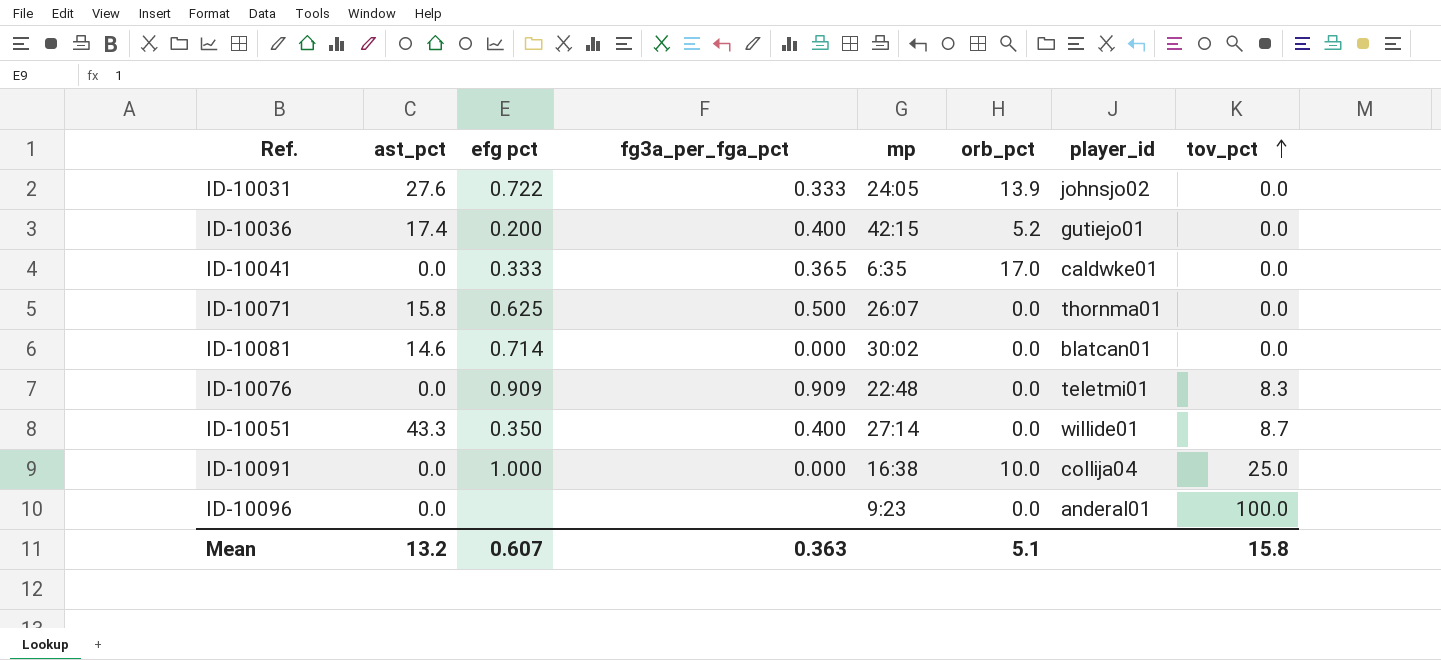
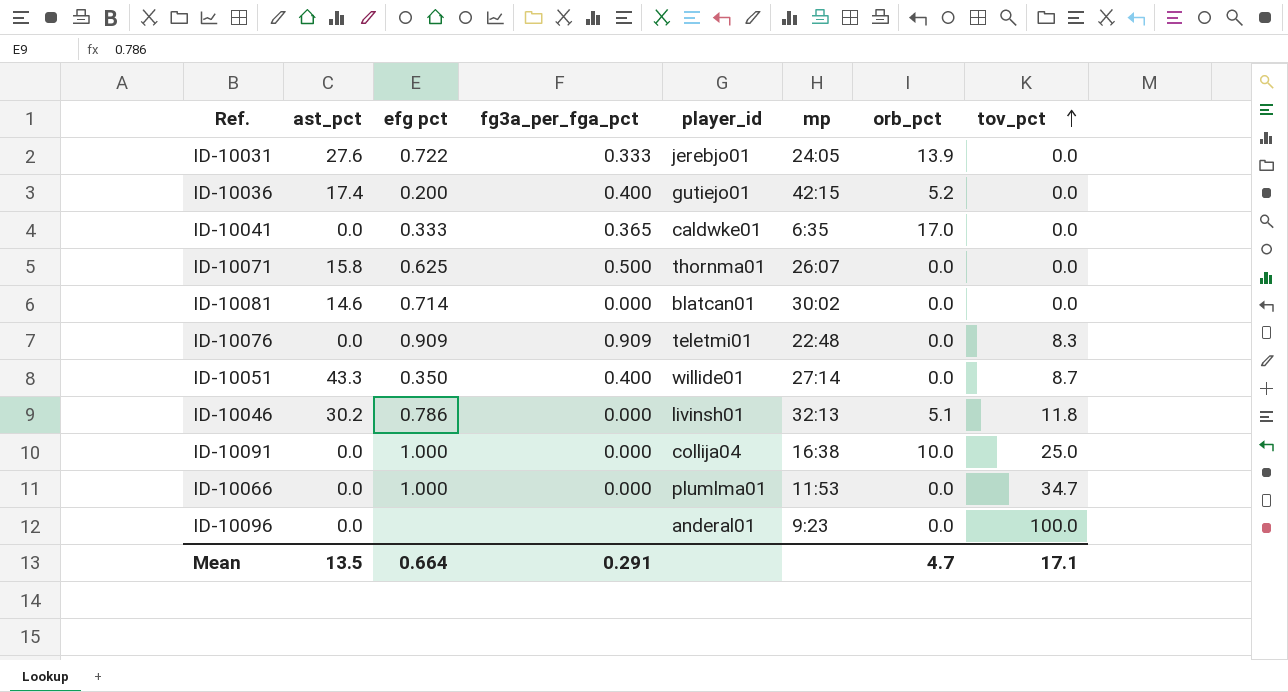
column player_id | position: 7 -> 5
ID-10031 | player_id: johnsjo02 -> jerebjo01
row ID-10046: none -> 30.2 | 0.786 | 0.000 | livinsh01 | 32:13 | 5.1 | 11.8
row ID-10066: none -> 0.0 | 1.000 | 0.000 | plumlma01 | 11:53 | 0.0 | 34.7
Mean | ast_pct: 13.2 -> 13.5
Mean | efg pct: 0.607 -> 0.664
Mean | fg3a_per_fga_pct: 0.363 -> 0.291
Mean | orb_pct: 5.1 -> 4.7
Mean | tov_pct: 15.8 -> 17.1

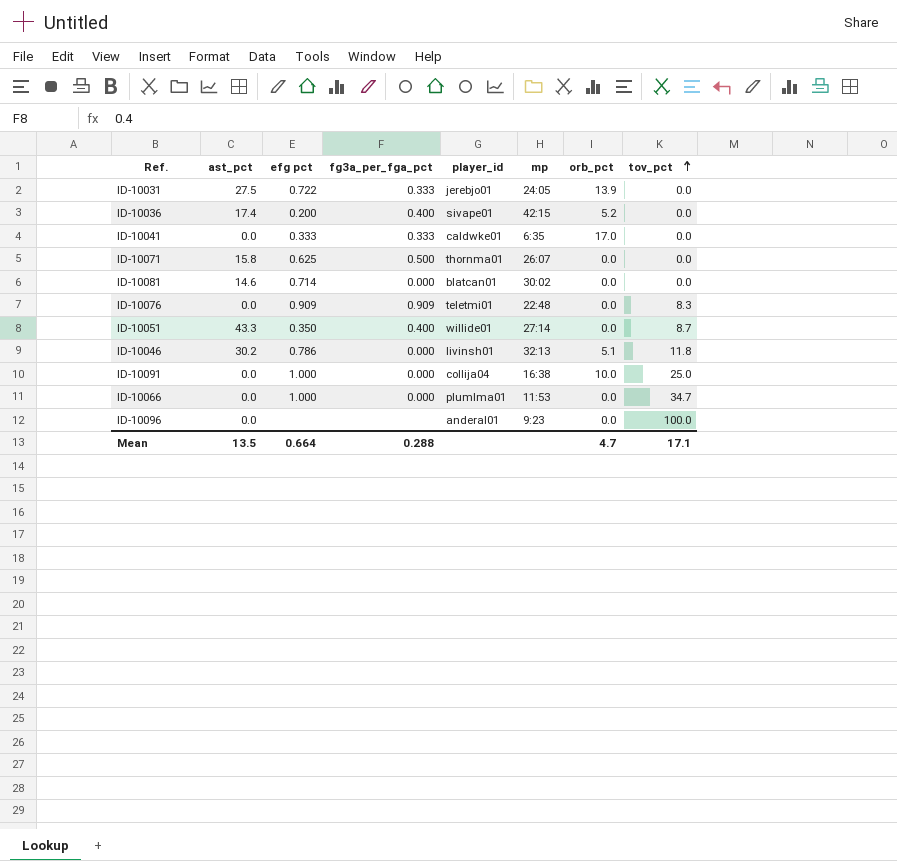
ID-10031 | ast_pct: 27.6 -> 27.5
ID-10036 | player_id: gutiejo01 -> sivape01
ID-10041 | fg3a_per_fga_pct: 0.365 -> 0.333
Mean | fg3a_per_fga_pct: 0.291 -> 0.288

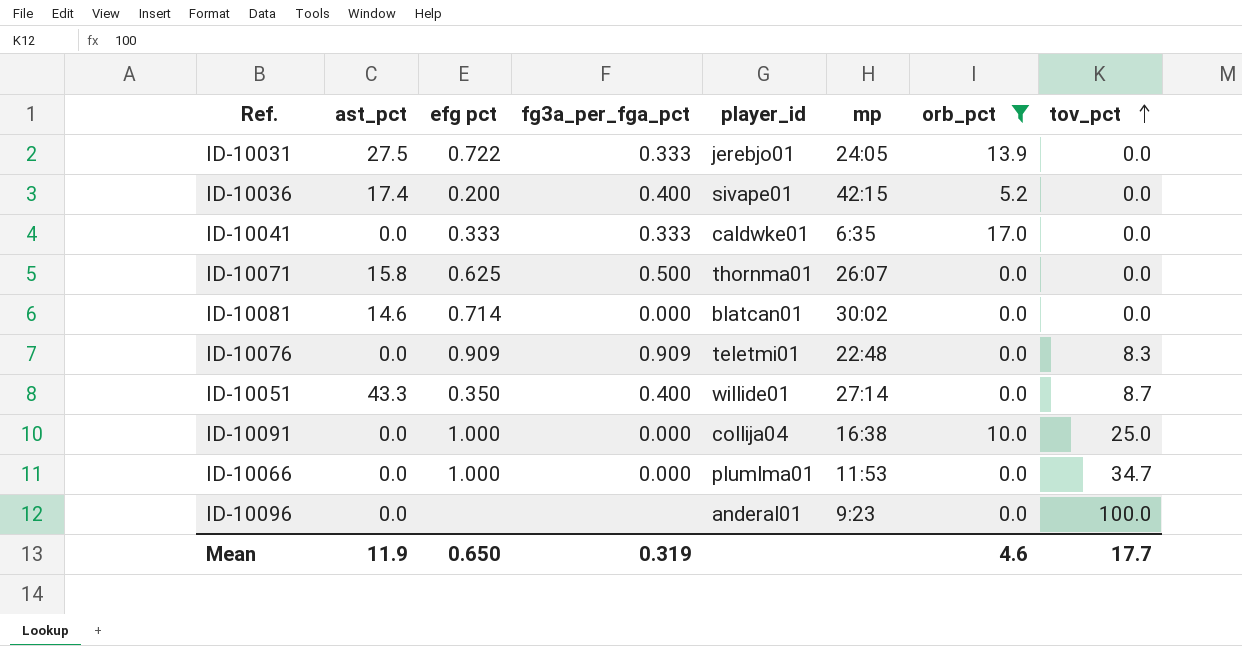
filter: none -> orb_pct != 5.1
Mean | ast_pct: 13.5 -> 11.9
Mean | efg pct: 0.664 -> 0.650
Mean | fg3a_per_fga_pct: 0.288 -> 0.319
Mean | orb_pct: 4.7 -> 4.6
Mean | tov_pct: 17.1 -> 17.7

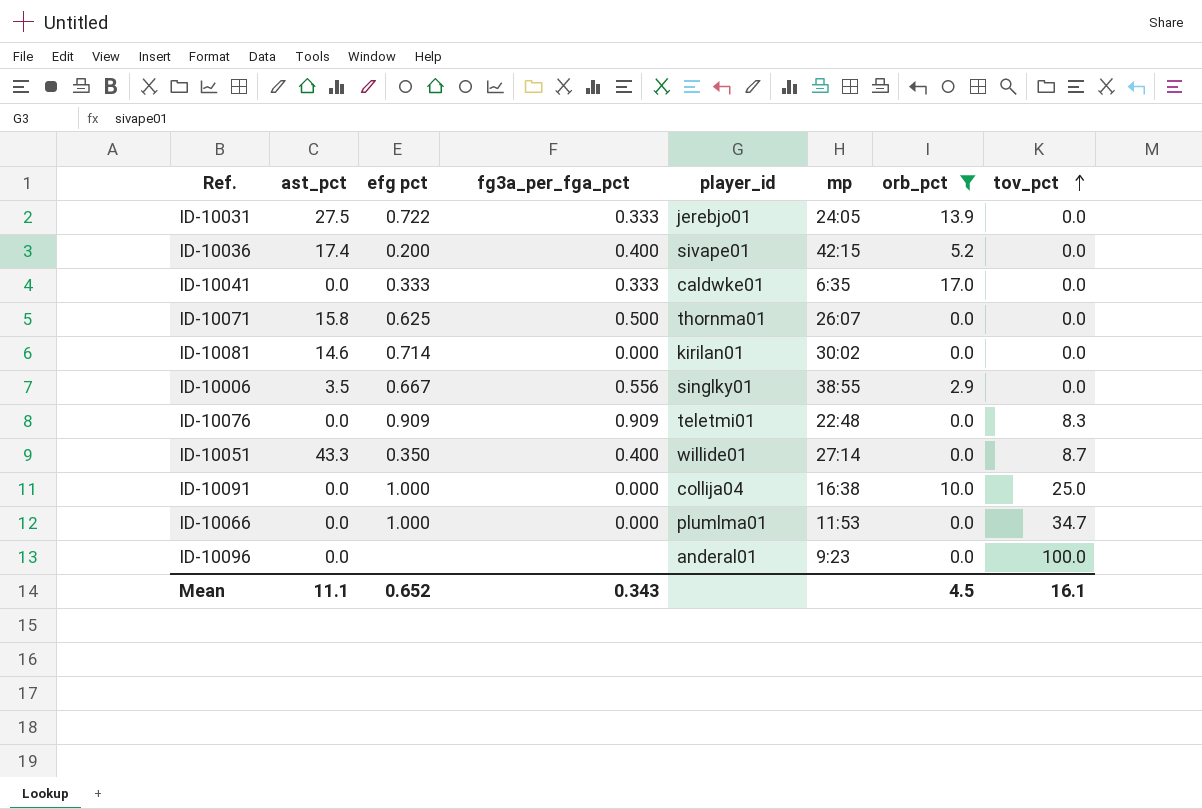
ID-10081 | player_id: blatcan01 -> kirilan01
row ID-10006: none -> 3.5 | 0.667 | 0.556 | singlky01 | 38:55 | 2.9 | 0.0
Mean | ast_pct: 11.9 -> 11.1
Mean | efg pct: 0.650 -> 0.652
Mean | fg3a_per_fga_pct: 0.319 -> 0.343
Mean | orb_pct: 4.6 -> 4.5
Mean | tov_pct: 17.7 -> 16.1

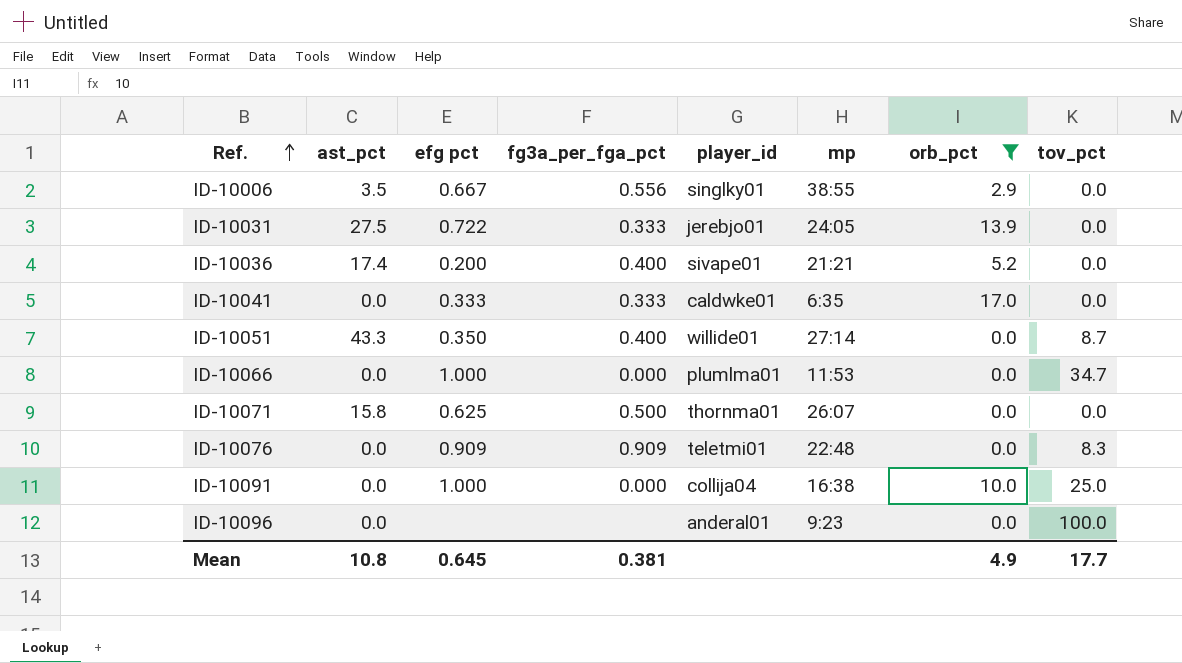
row order: tov_pct ascending -> Ref. ascending
row ID-10081: 14.6 | 0.714 | 0.000 | kirilan01 | 30:02 | 0.0 | 0.0 -> none
ID-10036 | mp: 42:15 -> 21:21
Mean | ast_pct: 11.1 -> 10.8
Mean | efg pct: 0.652 -> 0.645
Mean | fg3a_per_fga_pct: 0.343 -> 0.381
Mean | orb_pct: 4.5 -> 4.9
Mean | tov_pct: 16.1 -> 17.7

